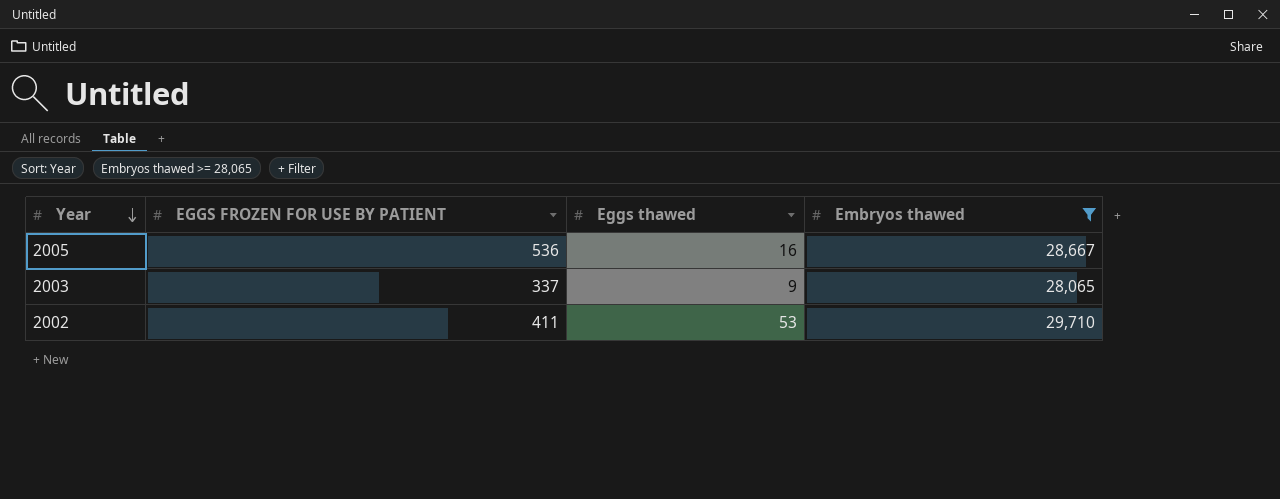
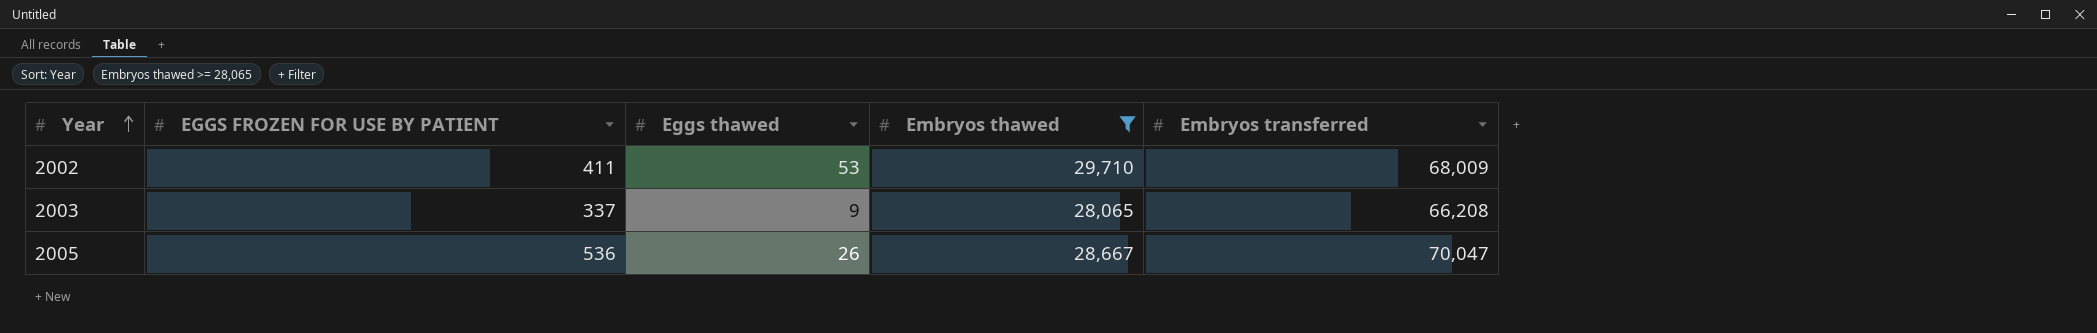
row order: Year descending -> Year ascending
column Embryos transferred | position: none -> 5
2005 | Eggs thawed: 16 -> 26

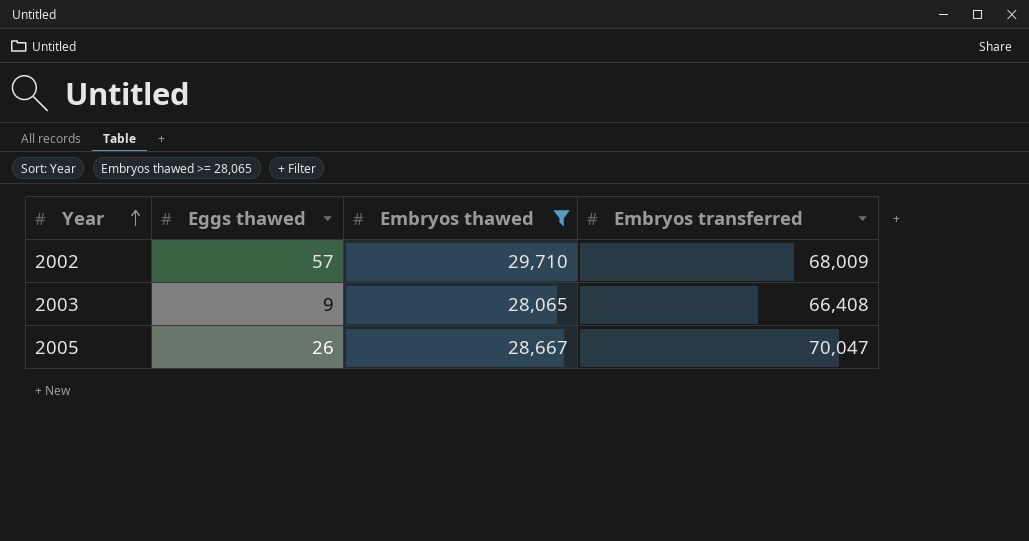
column EGGS FROZEN FOR USE BY PATIENT | position: 2 -> none
2002 | Eggs thawed: 53 -> 57
2003 | Embryos transferred: 66,208 -> 66,408

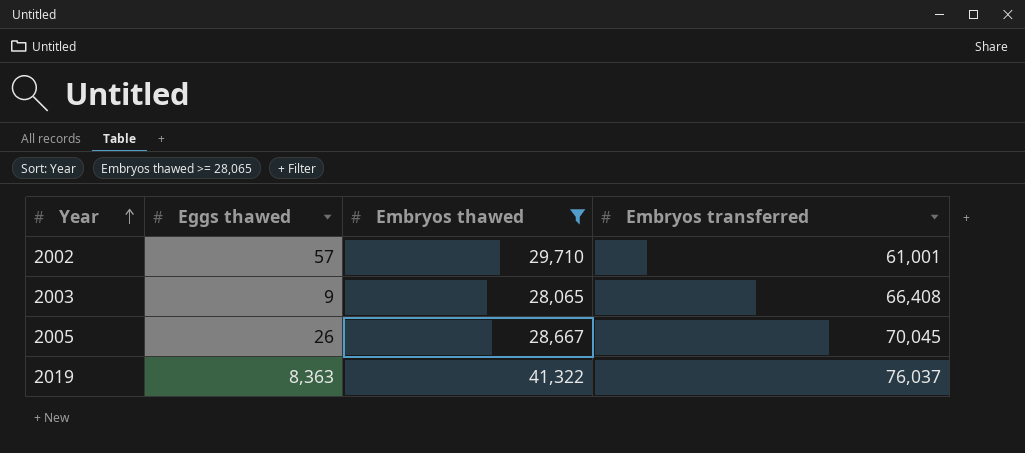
2002 | Embryos transferred: 68,009 -> 61,001
2005 | Embryos transferred: 70,047 -> 70,045
row 2019: none -> 8,363 | 41,322 | 76,037

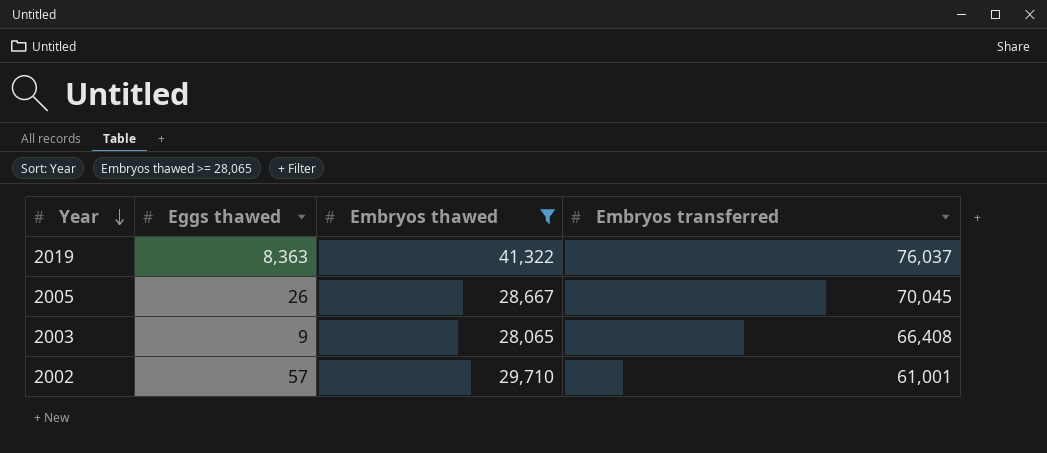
row order: Year ascending -> Year descending

